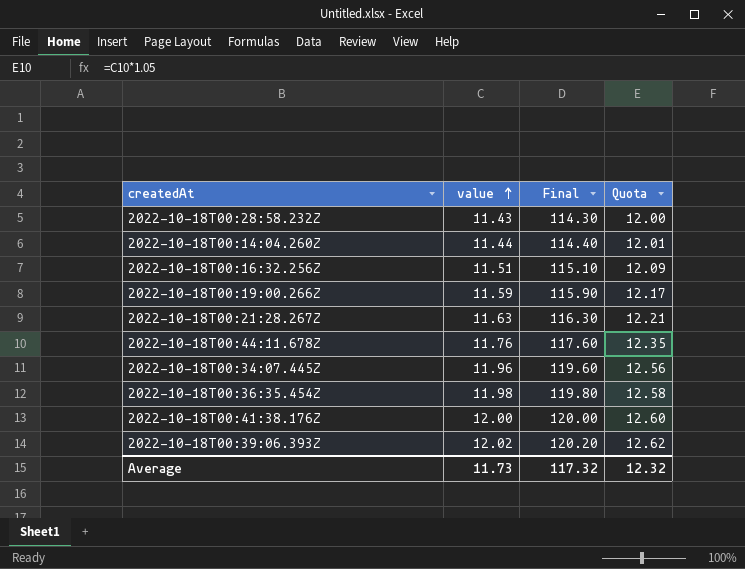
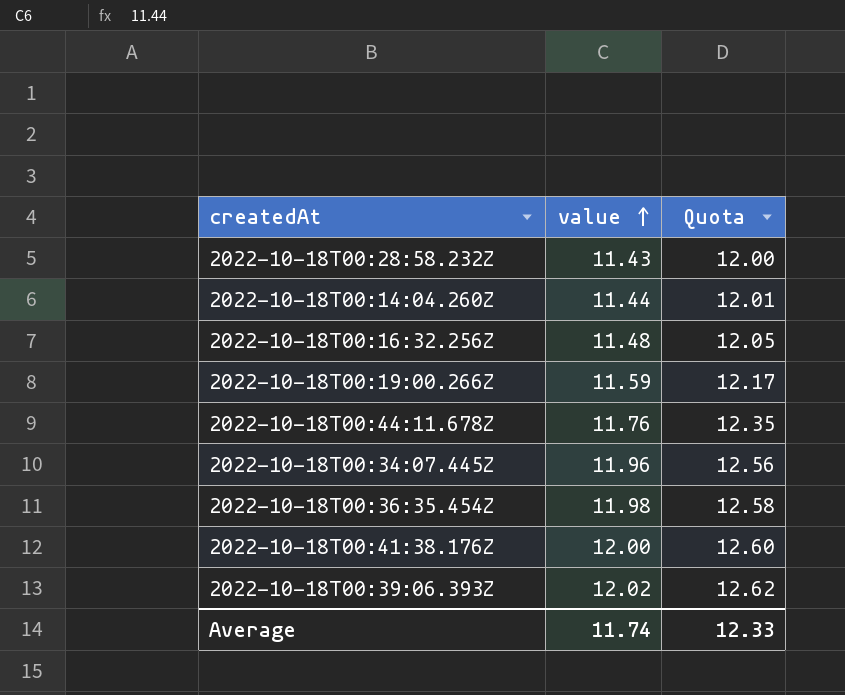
column Final | formula: [value] * 10 -> none
row 2022-10-18T00:21:28.267Z: 11.63 | 116.30 | 12.21 -> none
2022-10-18T00:16:32.256Z | value: 11.51 -> 11.48
2022-10-18T00:16:32.256Z | Quota: 12.09 -> 12.05
Average | value: 11.73 -> 11.74
Average | Quota: 12.32 -> 12.33

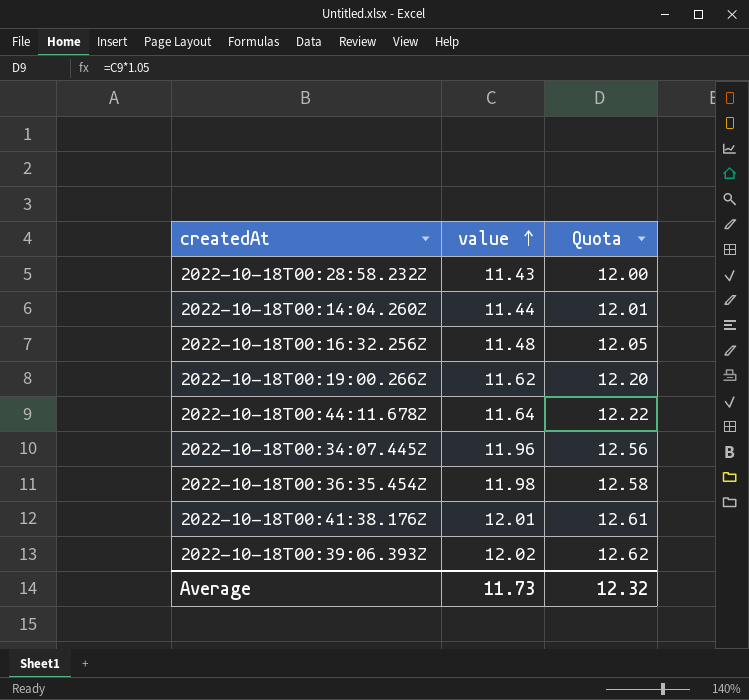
2022-10-18T00:19:00.266Z | value: 11.59 -> 11.62
2022-10-18T00:19:00.266Z | Quota: 12.17 -> 12.20
2022-10-18T00:44:11.678Z | value: 11.76 -> 11.64
2022-10-18T00:44:11.678Z | Quota: 12.35 -> 12.22
2022-10-18T00:41:38.176Z | value: 12.00 -> 12.01
2022-10-18T00:41:38.176Z | Quota: 12.60 -> 12.61
Average | value: 11.74 -> 11.73
Average | Quota: 12.33 -> 12.32

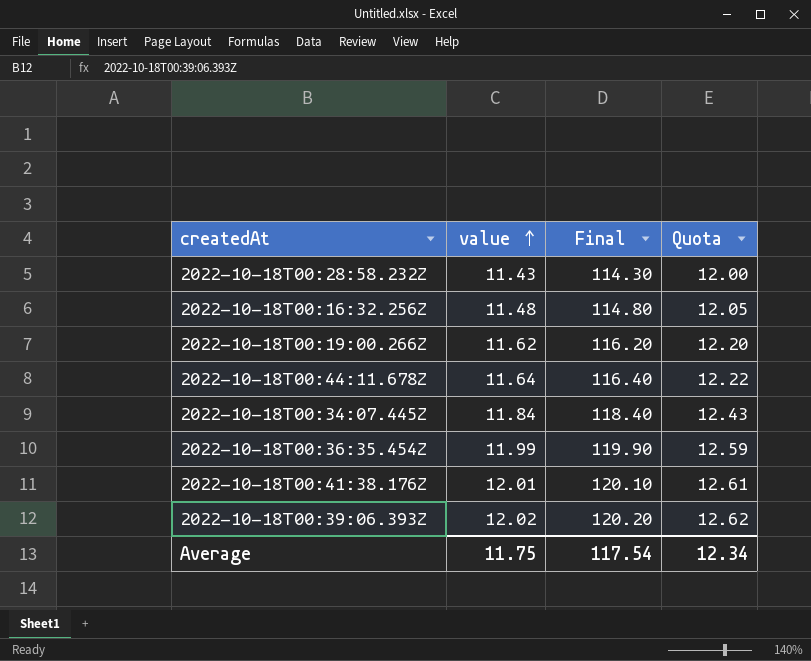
column Final | formula: none -> [value] * 10
row 2022-10-18T00:14:04.260Z: 11.44 | 12.01 -> none
2022-10-18T00:34:07.445Z | value: 11.96 -> 11.84
2022-10-18T00:34:07.445Z | Quota: 12.56 -> 12.43
2022-10-18T00:36:35.454Z | value: 11.98 -> 11.99
2022-10-18T00:36:35.454Z | Quota: 12.58 -> 12.59
Average | value: 11.73 -> 11.75
Average | Quota: 12.32 -> 12.34

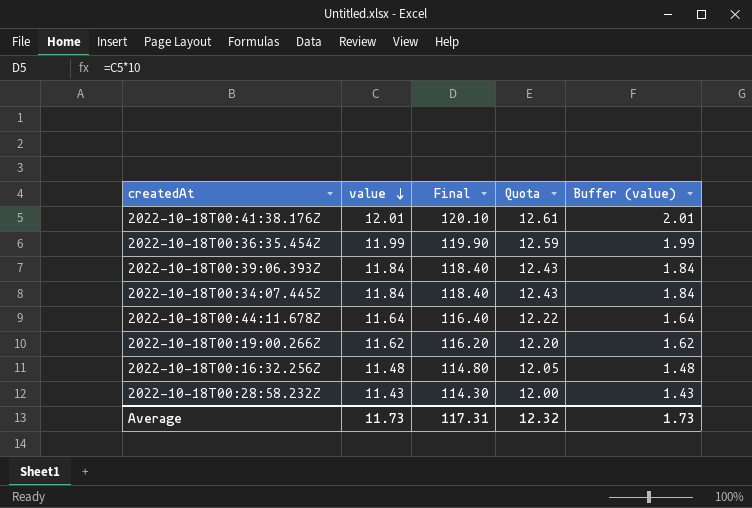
row order: value ascending -> value descending
column Buffer (value) | formula: none -> [value] - 10
2022-10-18T00:39:06.393Z | value: 12.02 -> 11.84
2022-10-18T00:39:06.393Z | Final: 120.20 -> 118.40
2022-10-18T00:39:06.393Z | Quota: 12.62 -> 12.43
Average | value: 11.75 -> 11.73
Average | Final: 117.54 -> 117.31
Average | Quota: 12.34 -> 12.32

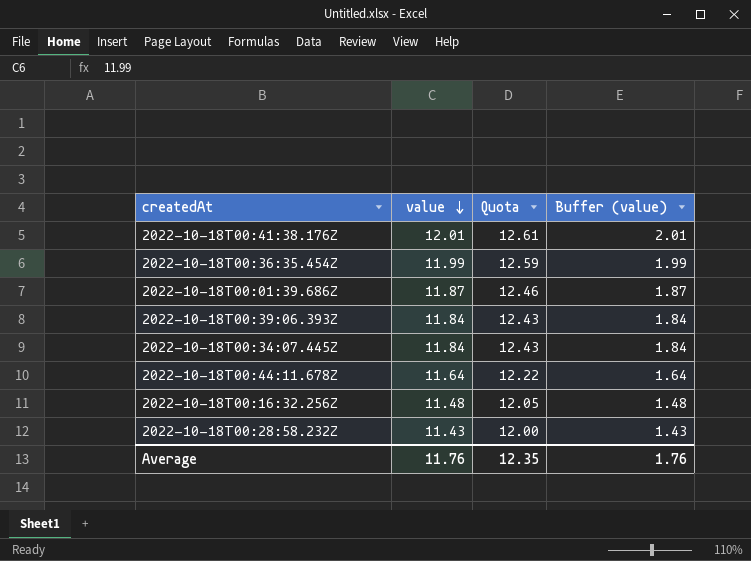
column Final | formula: [value] * 10 -> none
row 2022-10-18T00:19:00.266Z: 11.62 | 116.20 | 12.20 | 1.62 -> none
row 2022-10-18T00:01:39.686Z: none -> 11.87 | 12.46 | 1.87
Average | value: 11.73 -> 11.76
Average | Quota: 12.32 -> 12.35
Average | Buffer (value): 1.73 -> 1.76

